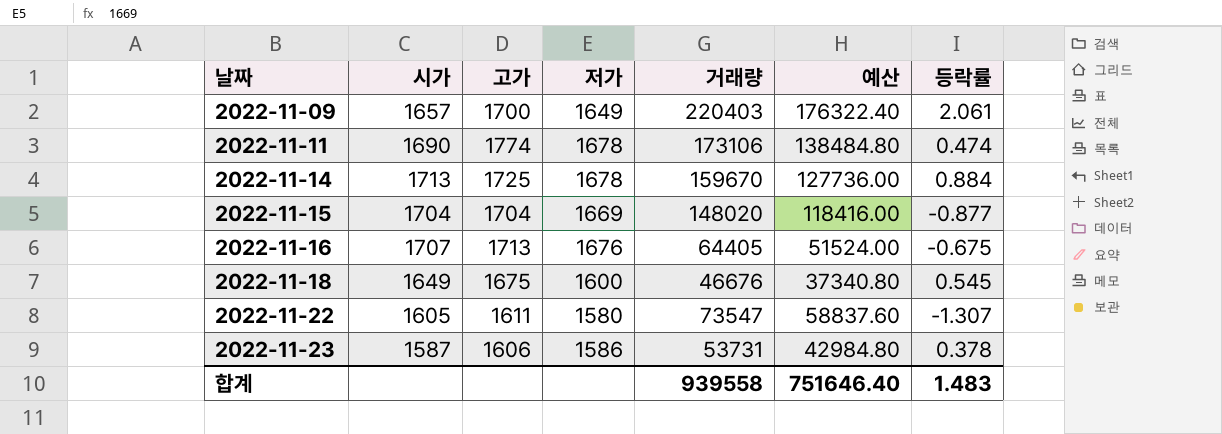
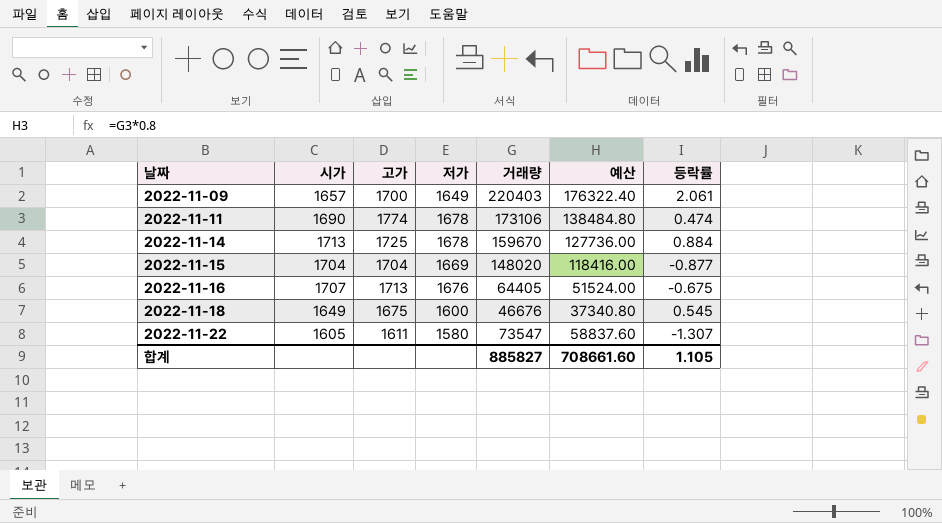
row 2022-11-23: 1587 | 1606 | 1586 | 53731 | 42984.80 | 0.378 -> none
합계 | 거래량: 939558 -> 885827
합계 | 예산: 751646.40 -> 708661.60
합계 | 등락률: 1.483 -> 1.105

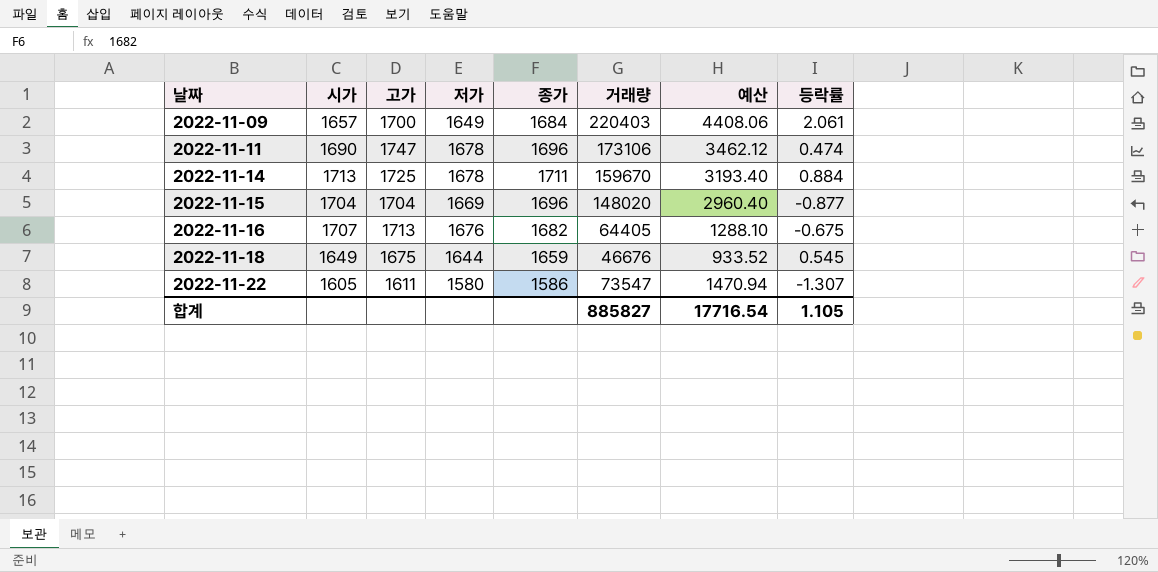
column 종가 | position: none -> 5
column 예산 | formula: [거래량] * 0.8 -> [거래량] * 0.02
2022-11-11 | 고가: 1774 -> 1747
2022-11-18 | 저가: 1600 -> 1644
합계 | 예산: 708661.60 -> 17716.54

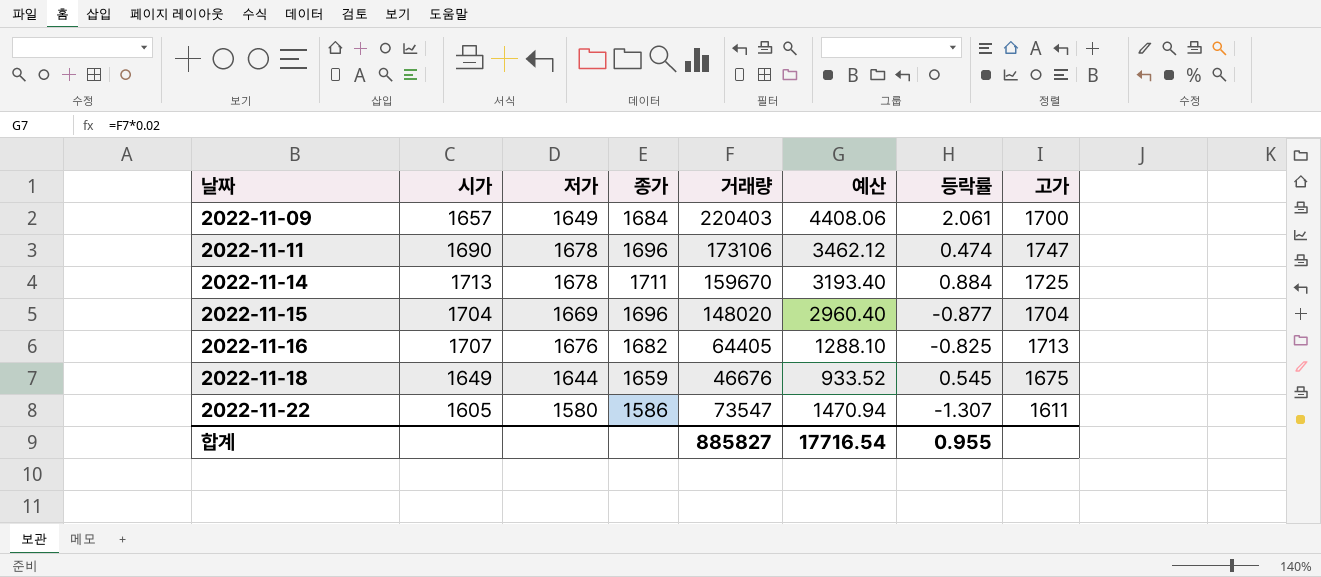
column 고가 | position: 3 -> 8
2022-11-16 | 등락률: -0.675 -> -0.825
합계 | 등락률: 1.105 -> 0.955

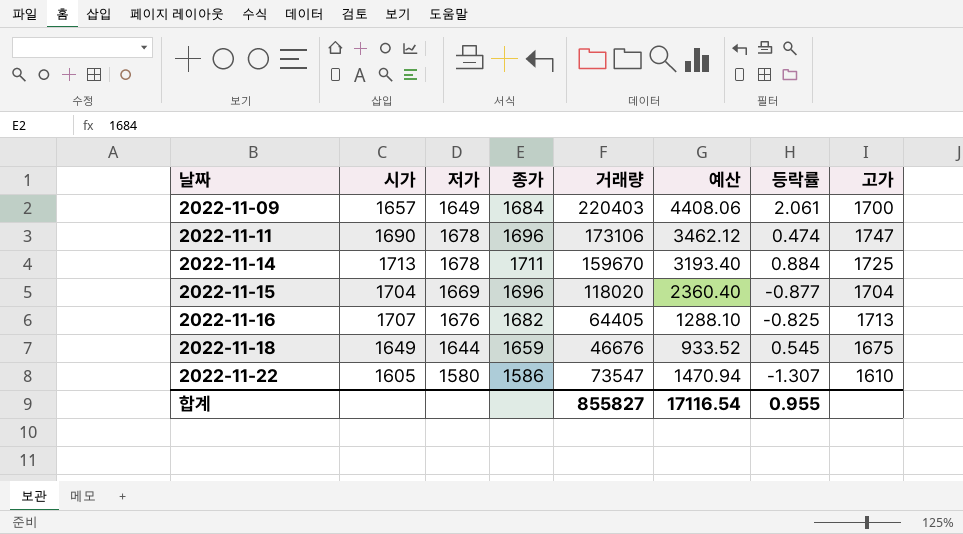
2022-11-15 | 거래량: 148020 -> 118020
2022-11-15 | 예산: 2960.40 -> 2360.40
2022-11-22 | 고가: 1611 -> 1610
합계 | 거래량: 885827 -> 855827
합계 | 예산: 17716.54 -> 17116.54

